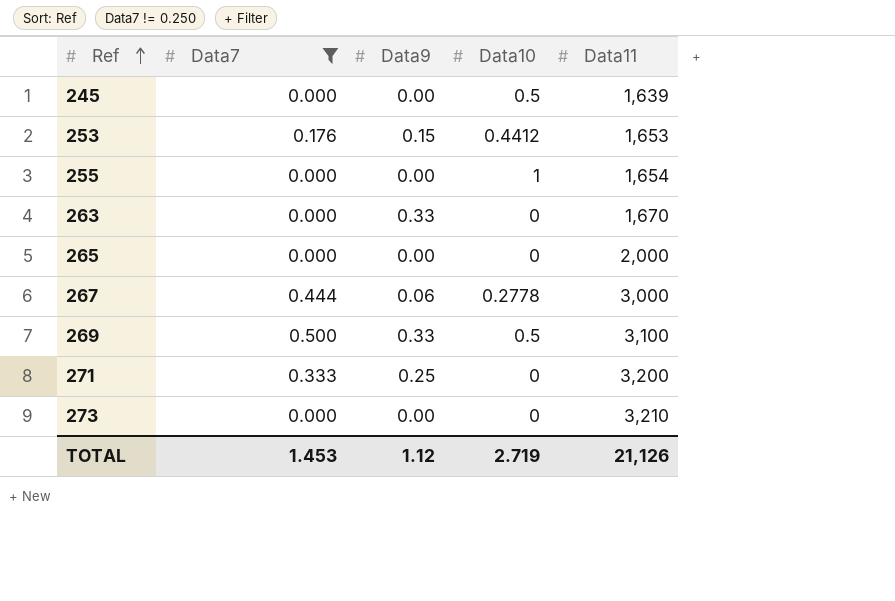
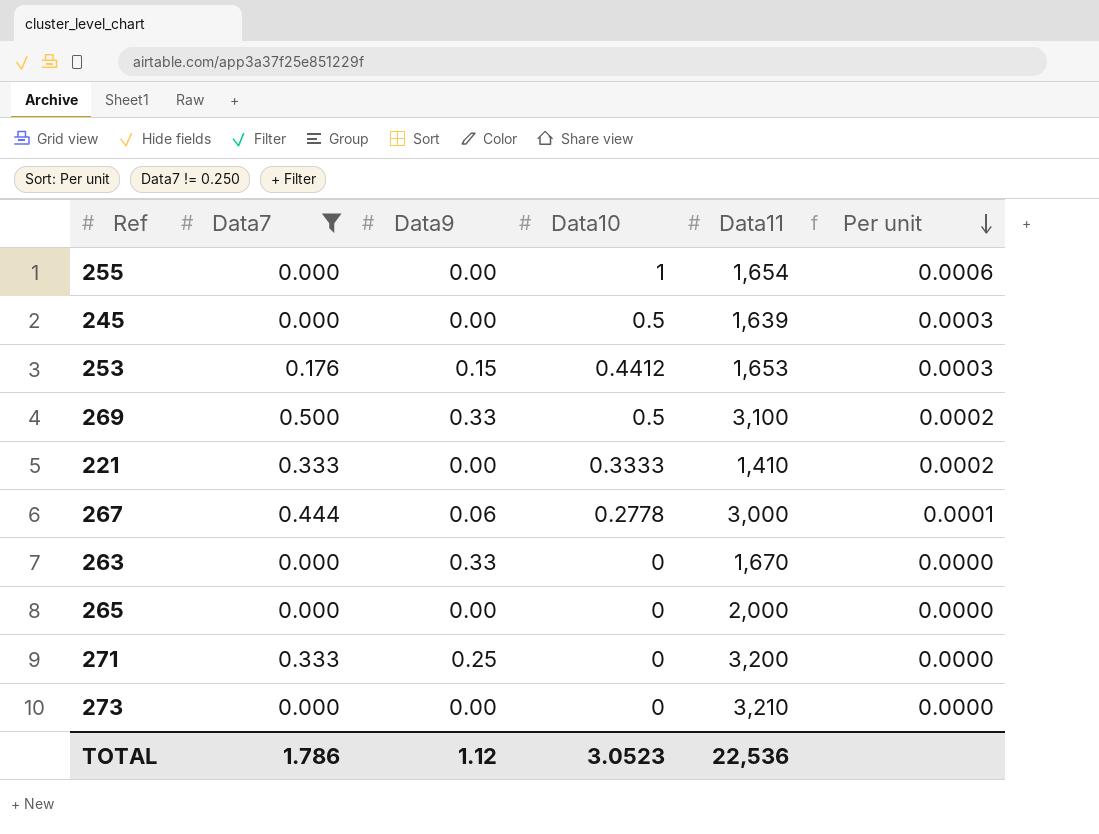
row order: Ref ascending -> Per unit descending
column Per unit | formula: none -> [Data10] / [Data11]
row 221: none -> 0.333 | 0.00 | 0.3333 | 1,410 | 0.0002
TOTAL | Data7: 1.453 -> 1.786
TOTAL | Data10: 2.719 -> 3.0523
TOTAL | Data11: 21,126 -> 22,536

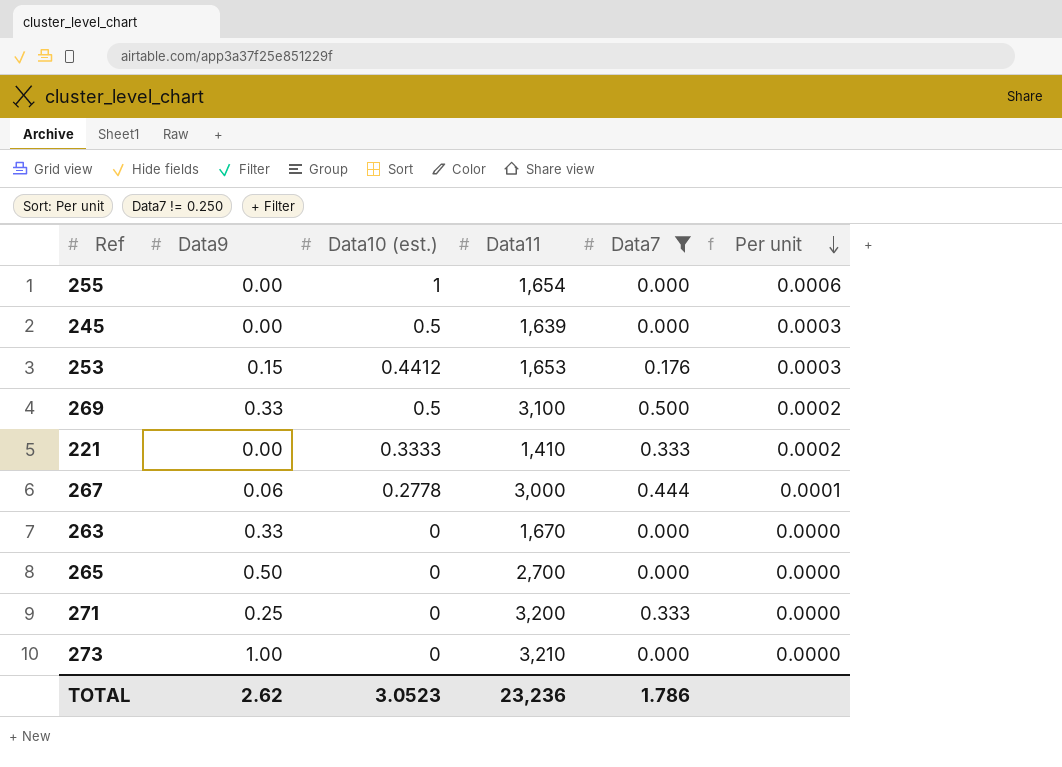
column name: Data10 -> Data10 (est.)
column Data7 | position: 2 -> 5
265 | Data9: 0.00 -> 0.50
265 | Data11: 2,000 -> 2,700
273 | Data9: 0.00 -> 1.00
TOTAL | Data9: 1.12 -> 2.62
TOTAL | Data11: 22,536 -> 23,236

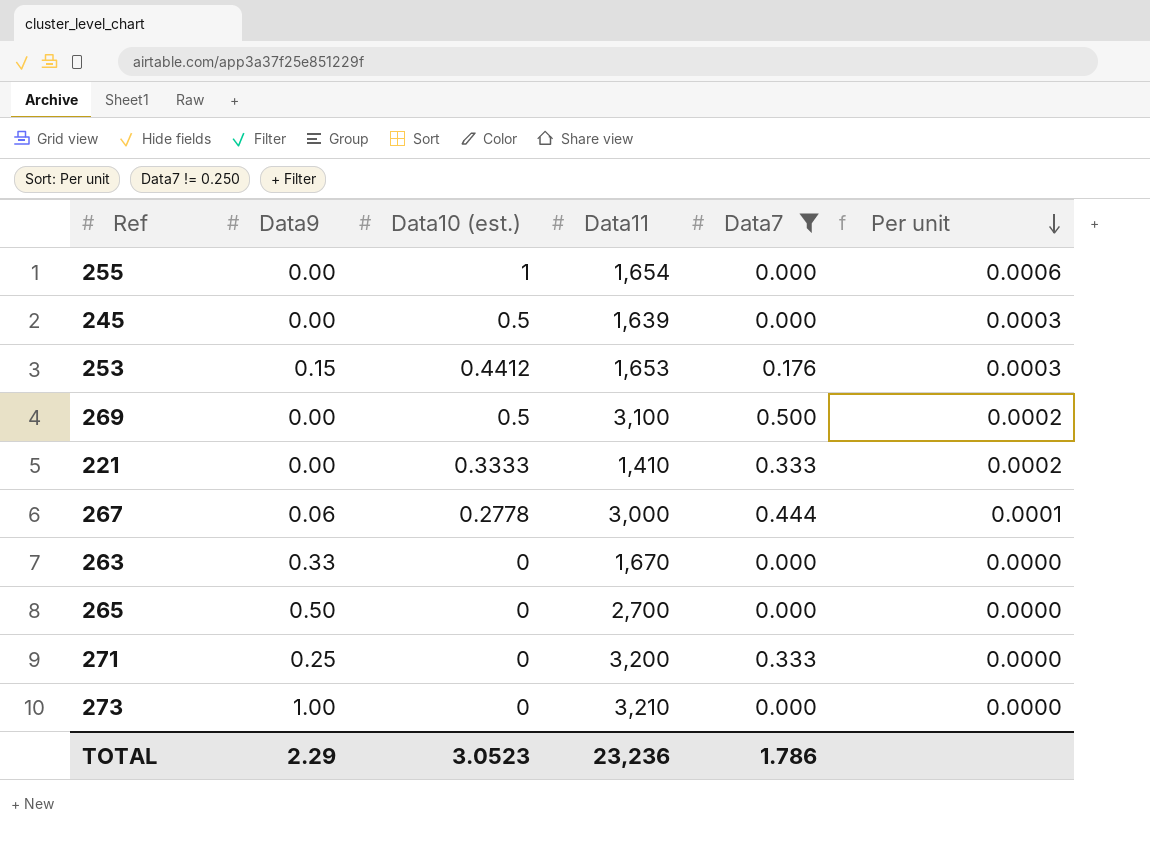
269 | Data9: 0.33 -> 0.00
TOTAL | Data9: 2.62 -> 2.29

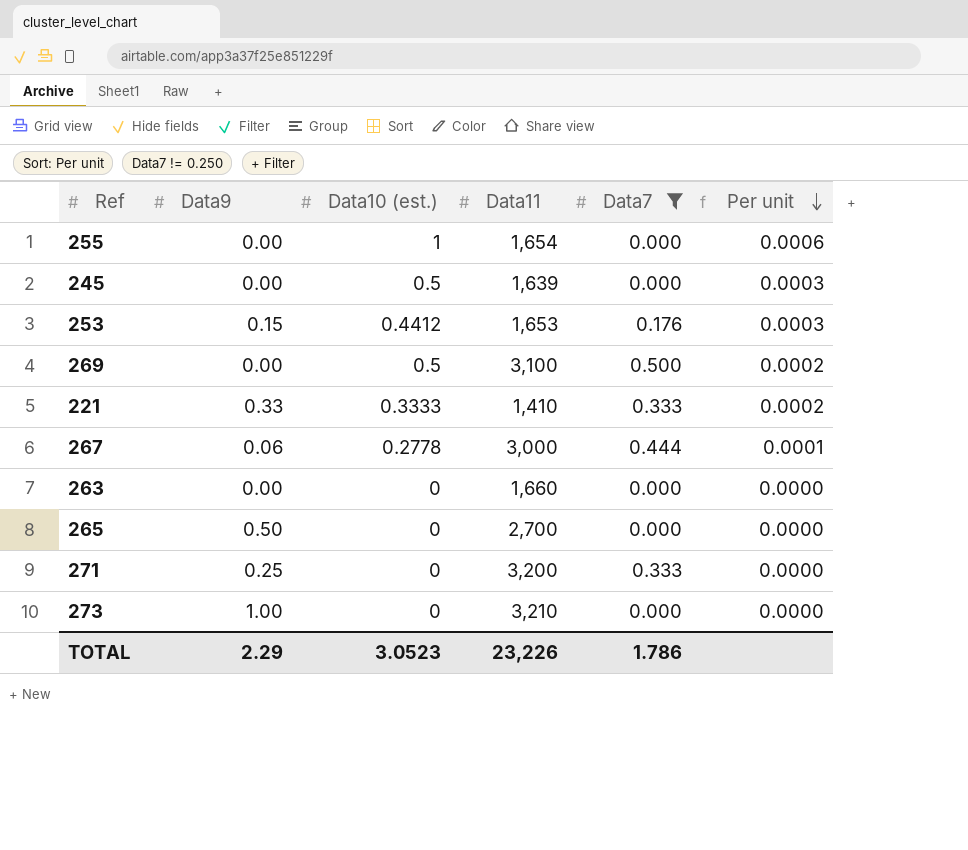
221 | Data9: 0.00 -> 0.33
263 | Data9: 0.33 -> 0.00
263 | Data11: 1,670 -> 1,660
TOTAL | Data11: 23,236 -> 23,226

